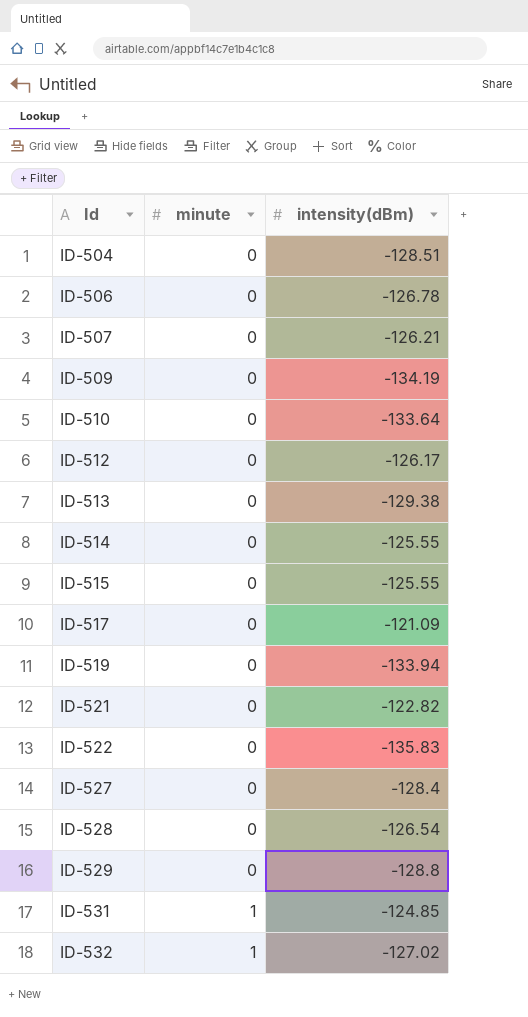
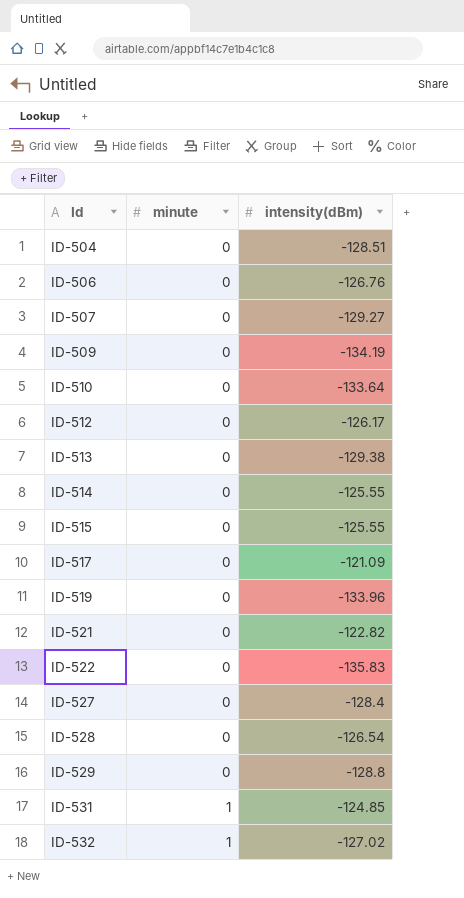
ID-506 | intensity(dBm): -126.78 -> -126.76
ID-507 | intensity(dBm): -126.21 -> -129.27
ID-519 | intensity(dBm): -133.94 -> -133.96

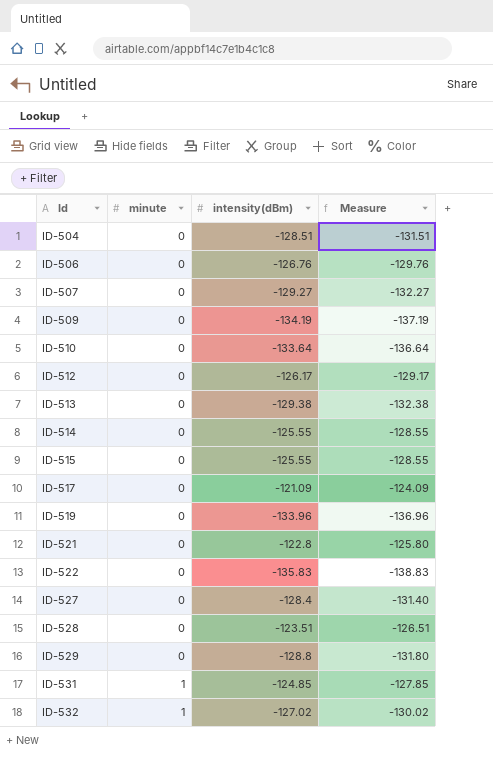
column Measure | formula: none -> [intensity(dBm)] - 3
ID-521 | intensity(dBm): -122.82 -> -122.8
ID-528 | intensity(dBm): -126.54 -> -123.51

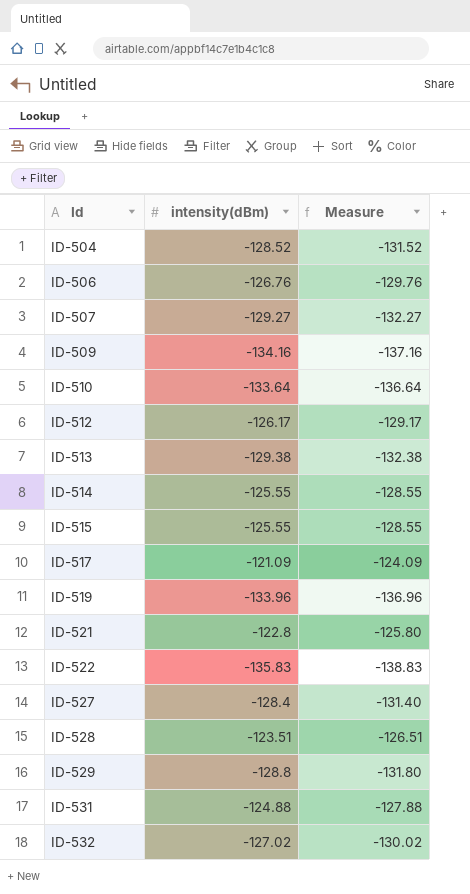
column minute | position: 2 -> none
ID-504 | intensity(dBm): -128.51 -> -128.52
ID-504 | Measure: -131.51 -> -131.52
ID-509 | intensity(dBm): -134.19 -> -134.16
ID-509 | Measure: -137.19 -> -137.16
ID-531 | intensity(dBm): -124.85 -> -124.88
ID-531 | Measure: -127.85 -> -127.88

